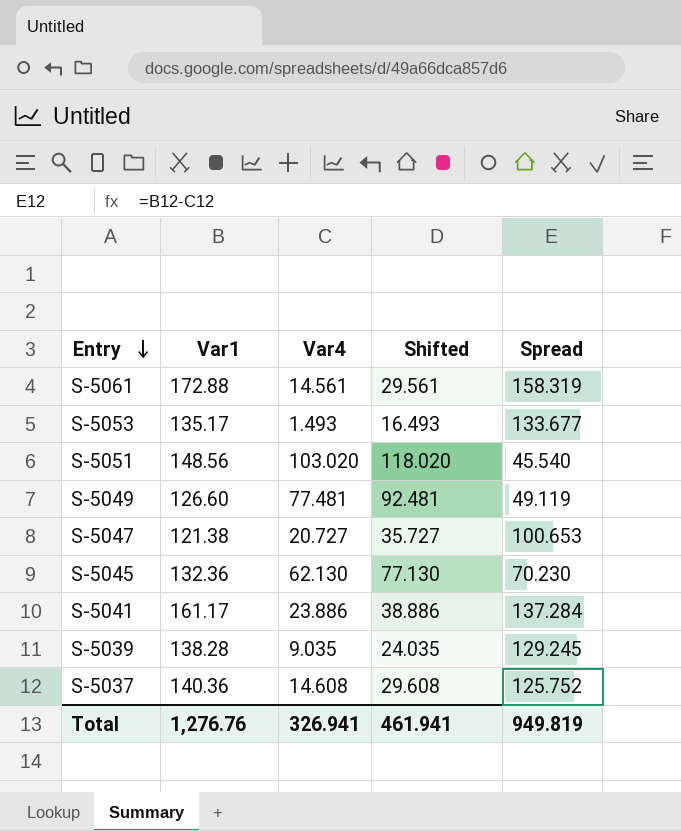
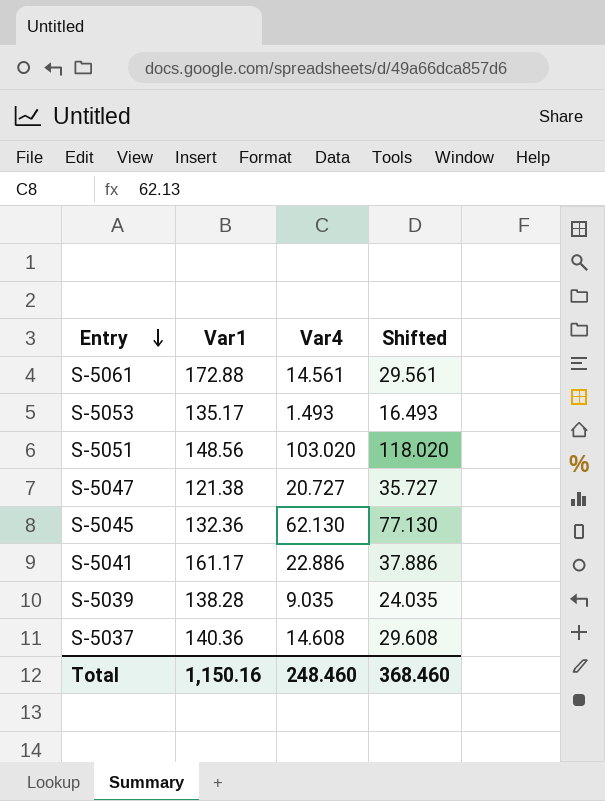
column Spread | formula: [Var1] - [Var4] -> none
row S-5049: 126.60 | 77.481 | 92.481 | 49.119 -> none
S-5041 | Var4: 23.886 -> 22.886
S-5041 | Shifted: 38.886 -> 37.886
Total | Var1: 1,276.76 -> 1,150.16
Total | Var4: 326.941 -> 248.460
Total | Shifted: 461.941 -> 368.460

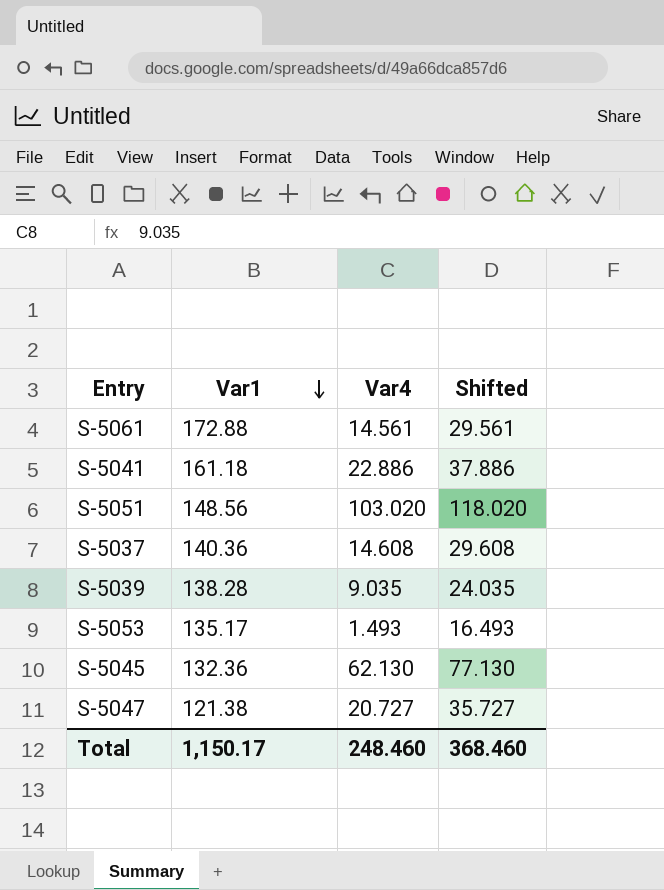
row order: Entry descending -> Var1 descending
S-5041 | Var1: 161.17 -> 161.18
Total | Var1: 1,150.16 -> 1,150.17

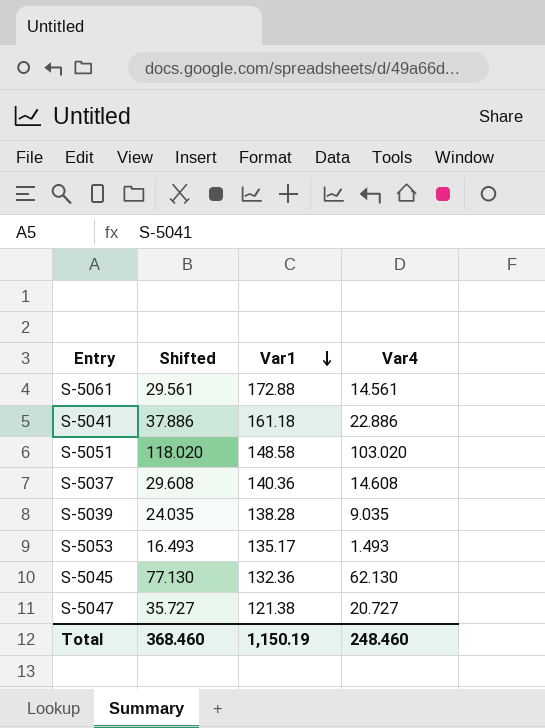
column Shifted | position: 4 -> 2
S-5051 | Var1: 148.56 -> 148.58
Total | Var1: 1,150.17 -> 1,150.19

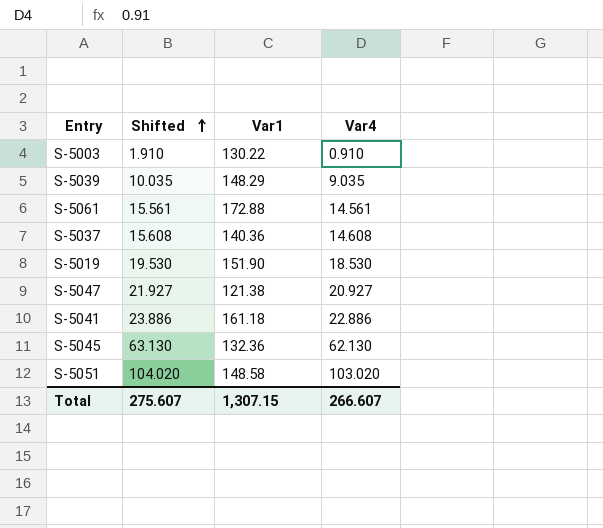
row order: Var1 descending -> Shifted ascending
column Shifted | formula: [Var4] + 15 -> [Var4] + 1
row S-5053: 16.493 | 135.17 | 1.493 -> none
row S-5003: none -> 1.910 | 130.22 | 0.910
S-5039 | Var1: 138.28 -> 148.29
row S-5019: none -> 19.530 | 151.90 | 18.530
S-5047 | Var4: 20.727 -> 20.927
Total | Shifted: 368.460 -> 275.607
Total | Var1: 1,150.19 -> 1,307.15
Total | Var4: 248.460 -> 266.607

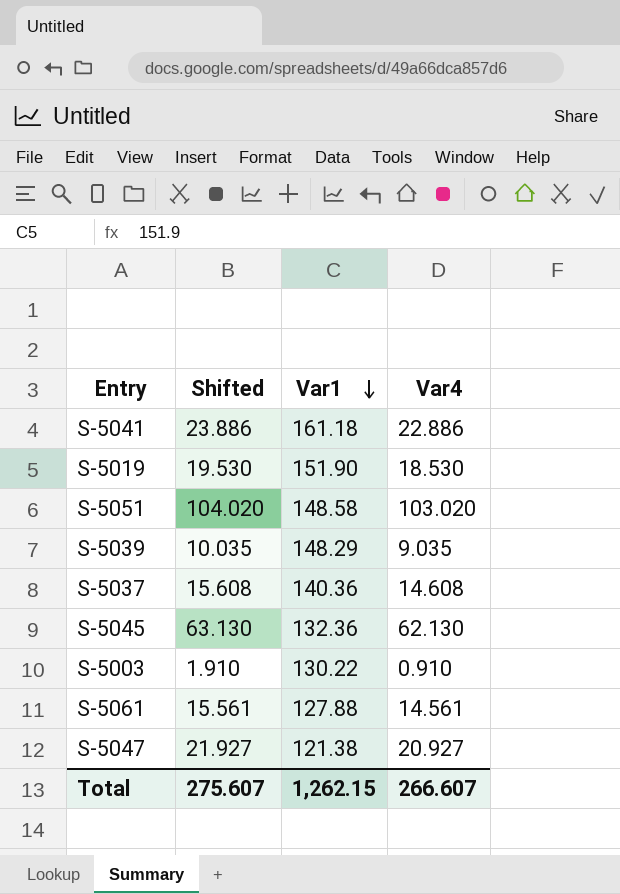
row order: Shifted ascending -> Var1 descending
S-5061 | Var1: 172.88 -> 127.88
Total | Var1: 1,307.15 -> 1,262.15

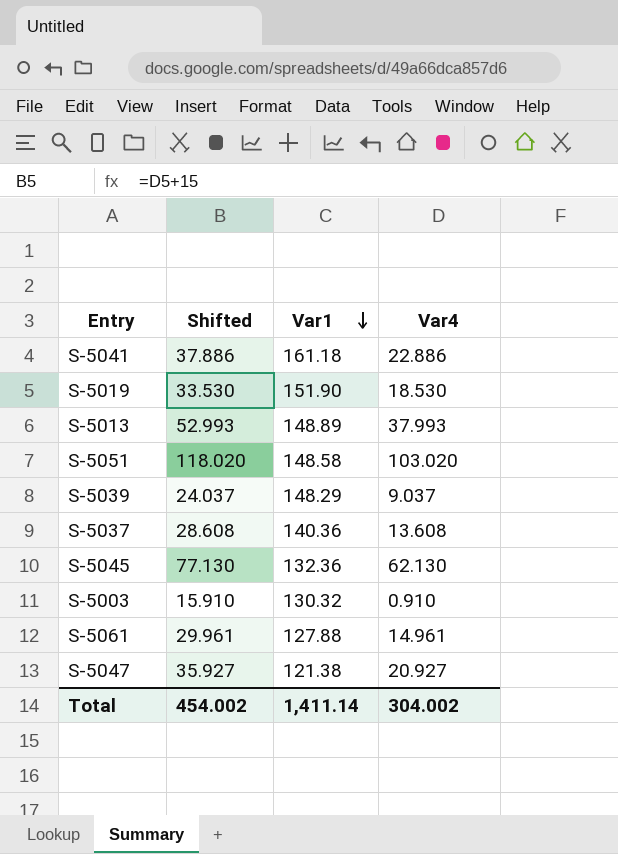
column Shifted | formula: [Var4] + 1 -> [Var4] + 15
row S-5013: none -> 52.993 | 148.89 | 37.993
S-5039 | Var4: 9.035 -> 9.037
S-5037 | Var4: 14.608 -> 13.608
S-5003 | Var1: 130.22 -> 130.32
S-5061 | Var4: 14.561 -> 14.961
Total | Shifted: 275.607 -> 454.002
Total | Var1: 1,262.15 -> 1,411.14
Total | Var4: 266.607 -> 304.002

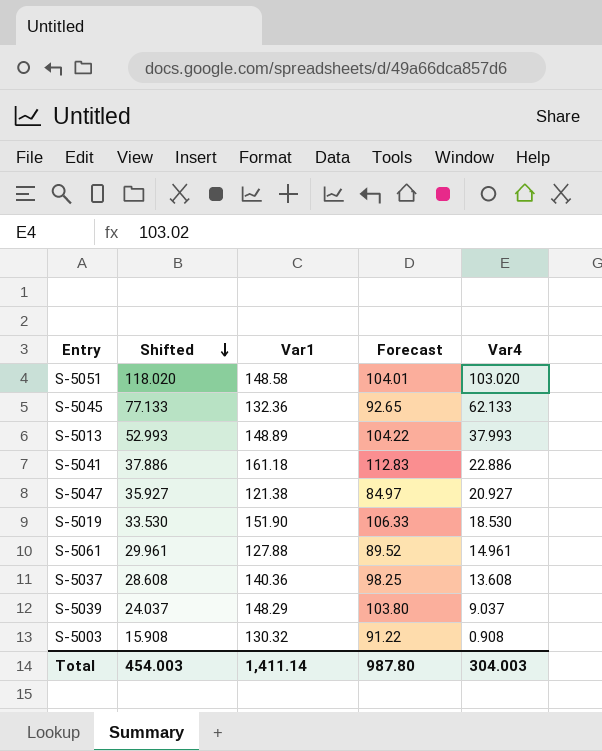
row order: Var1 descending -> Shifted descending
column Forecast | formula: none -> [Var1] * 0.7
S-5045 | Shifted: 77.130 -> 77.133
S-5045 | Var4: 62.130 -> 62.133
S-5003 | Shifted: 15.910 -> 15.908
S-5003 | Var4: 0.910 -> 0.908
Total | Shifted: 454.002 -> 454.003
Total | Var4: 304.002 -> 304.003

